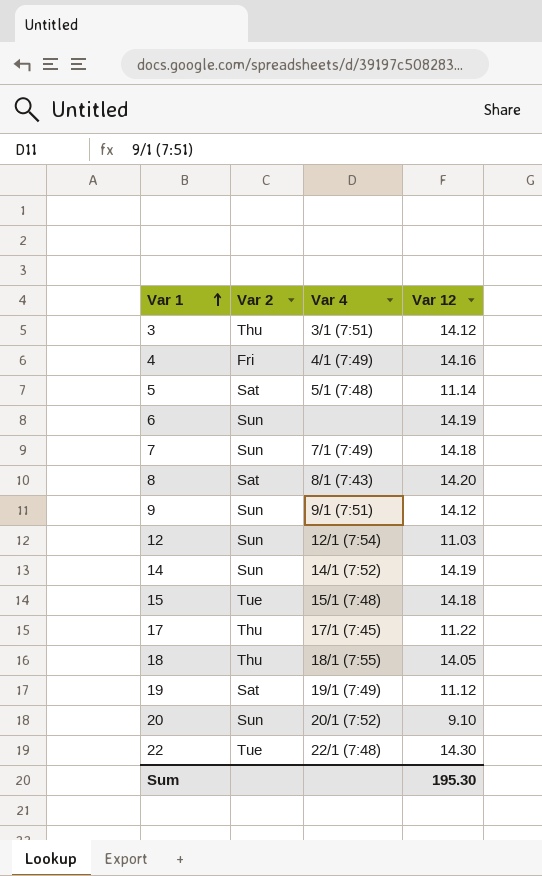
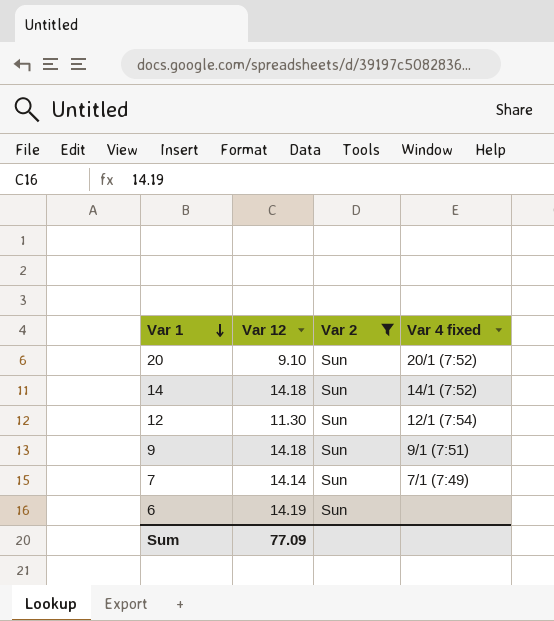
filter: none -> Var 2 = Sun
row order: Var 1 ascending -> Var 1 descending
column Var 12 | position: 4 -> 2
column name: Var 4 -> Var 4 fixed
14 | Var 12: 14.19 -> 14.18
12 | Var 12: 11.03 -> 11.30
9 | Var 12: 14.12 -> 14.18
7 | Var 12: 14.18 -> 14.14
Sum | Var 12: 195.30 -> 77.09

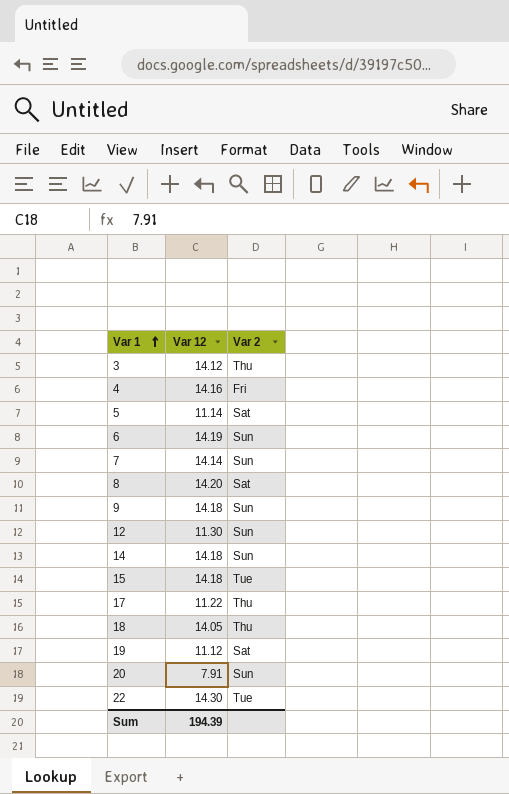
filter: Var 2 = Sun -> none
row order: Var 1 descending -> Var 1 ascending
column Var 4 fixed | position: 4 -> none
20 | Var 12: 9.10 -> 7.91
Sum | Var 12: 77.09 -> 194.39

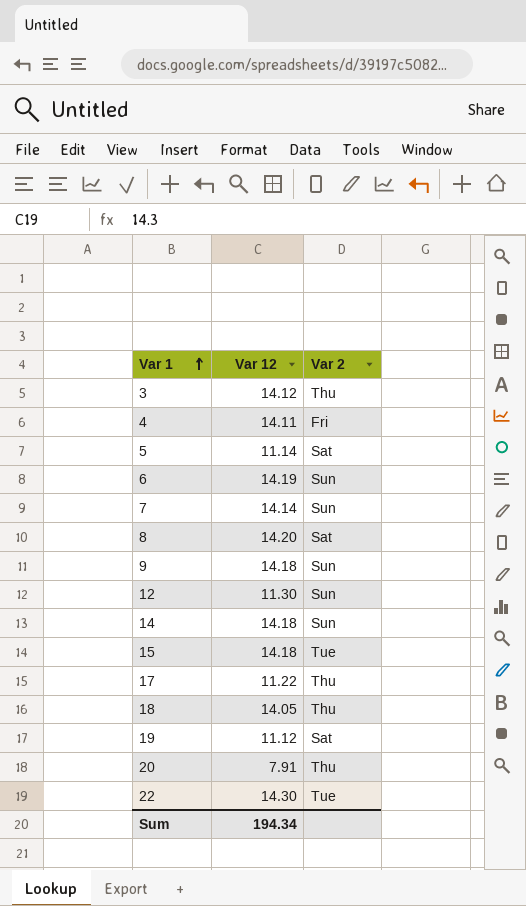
4 | Var 12: 14.16 -> 14.11
20 | Var 2: Sun -> Thu
Sum | Var 12: 194.39 -> 194.34

